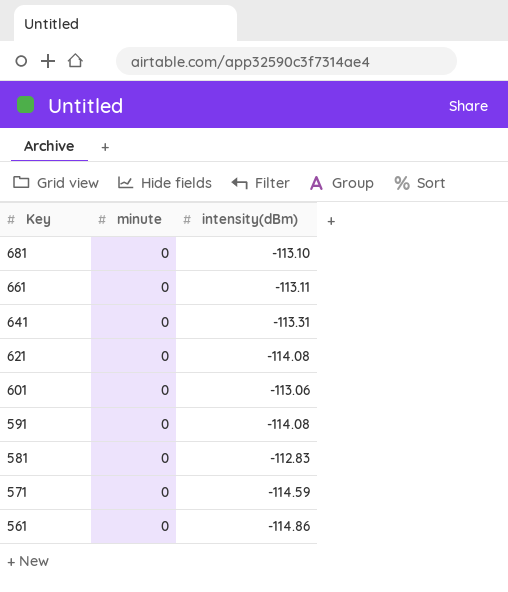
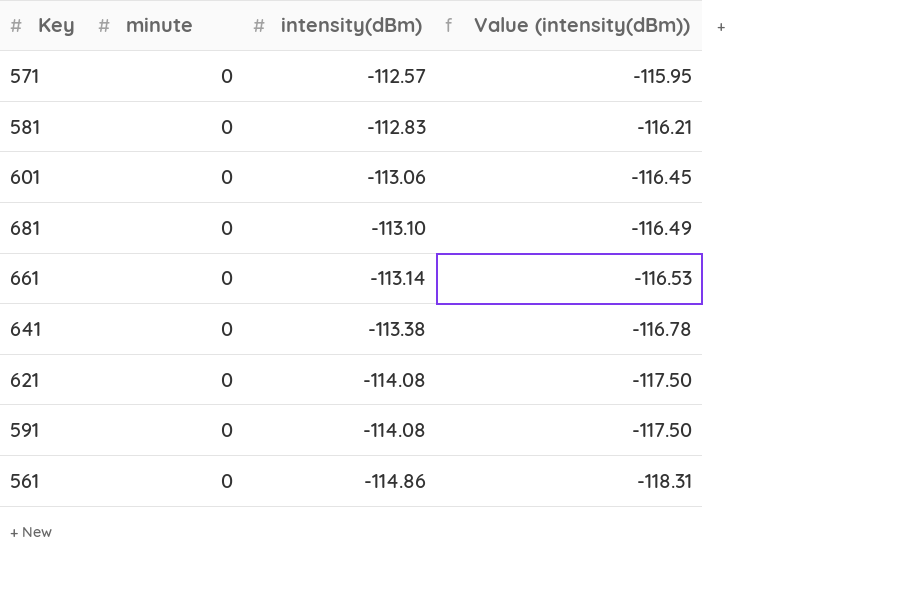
row order: Key descending -> intensity(dBm) descending
column Value (intensity(dBm)) | formula: none -> [intensity(dBm)] * 1.03
571 | intensity(dBm): -114.59 -> -112.57
661 | intensity(dBm): -113.11 -> -113.14
641 | intensity(dBm): -113.31 -> -113.38

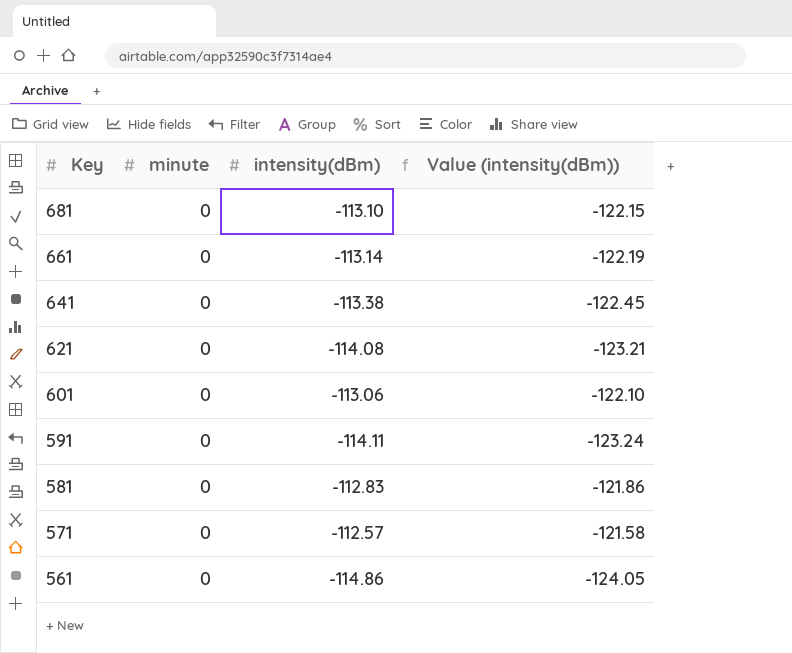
row order: intensity(dBm) descending -> Key descending
column Value (intensity(dBm)) | formula: [intensity(dBm)] * 1.03 -> [intensity(dBm)] * 1.08
591 | intensity(dBm): -114.08 -> -114.11

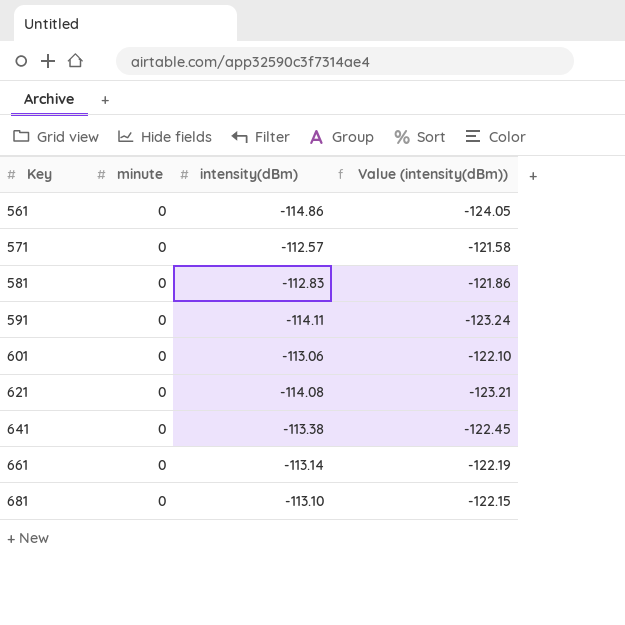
row order: Key descending -> Key ascending

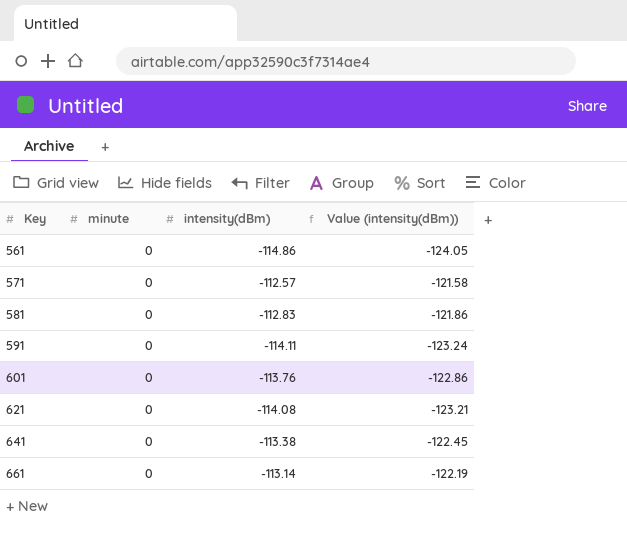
row 681: 0 | -113.10 | -122.15 -> none
601 | intensity(dBm): -113.06 -> -113.76
601 | Value (intensity(dBm)): -122.10 -> -122.86

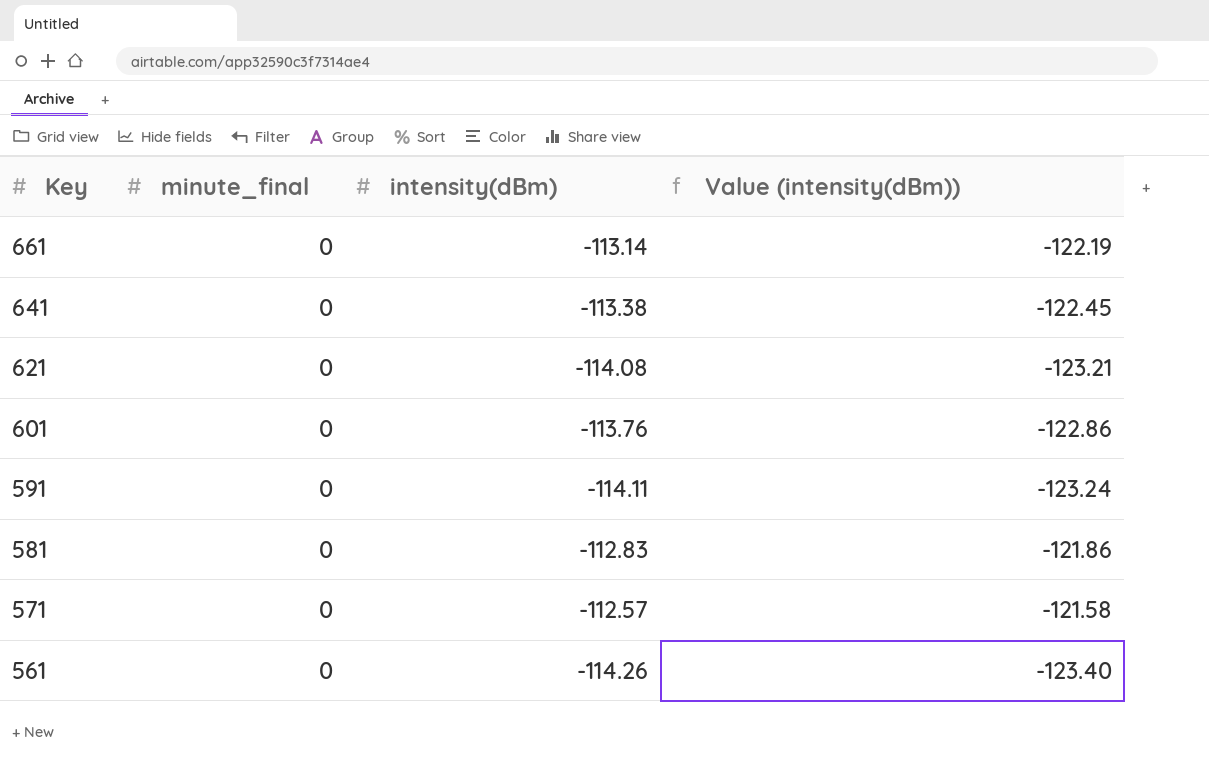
row order: Key ascending -> Key descending
column name: minute -> minute_final
561 | intensity(dBm): -114.86 -> -114.26
561 | Value (intensity(dBm)): -124.05 -> -123.40

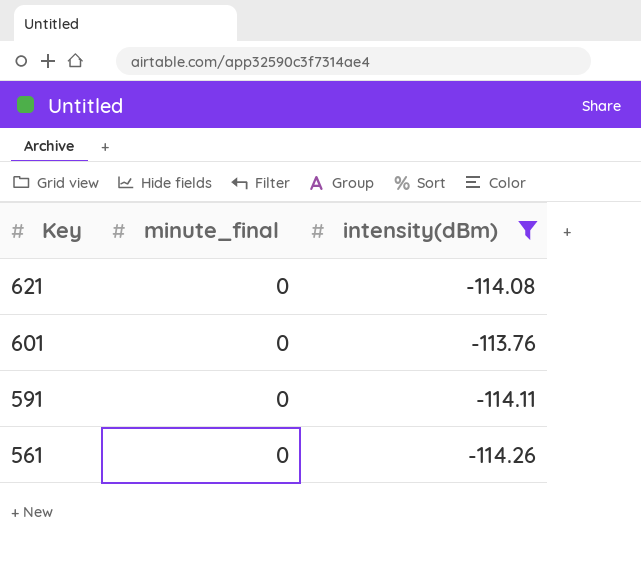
filter: none -> intensity(dBm) <= -113.76
column Value (intensity(dBm)) | formula: [intensity(dBm)] * 1.08 -> none

